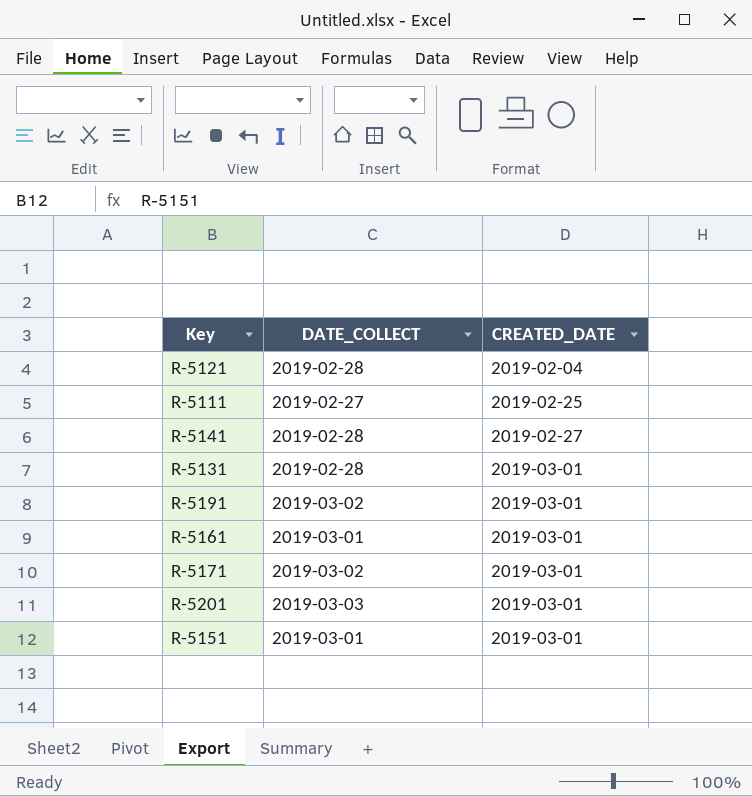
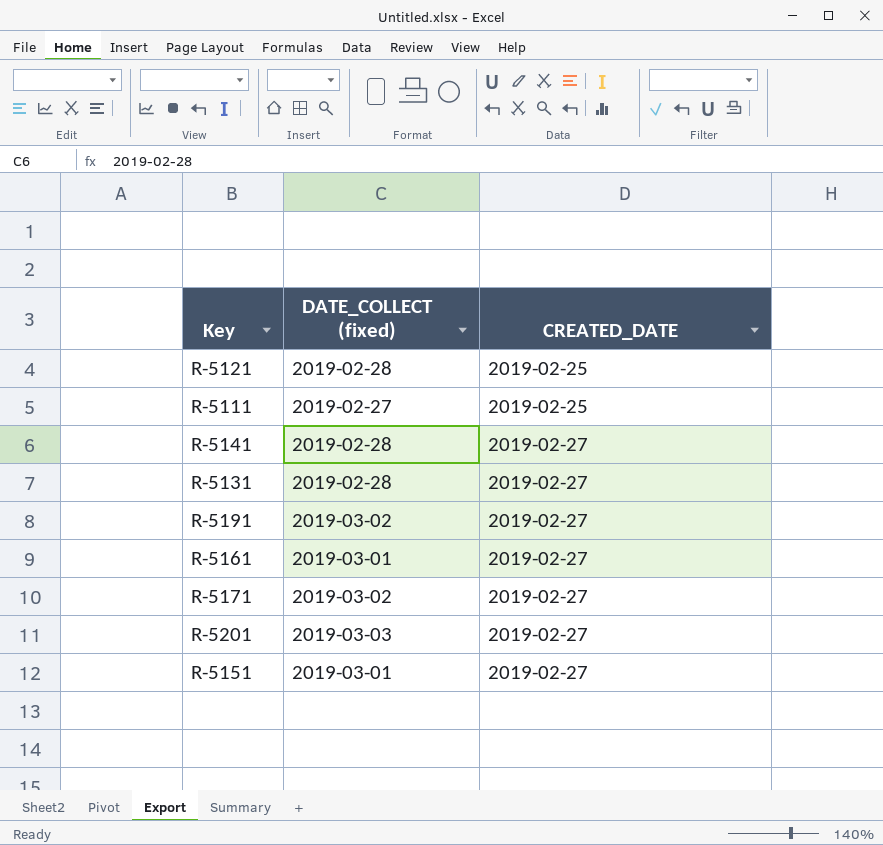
column name: DATE_COLLECT -> DATE_COLLECT (fixed)
R-5121 | CREATED_DATE: 2019-02-04 -> 2019-02-25
R-5131 | CREATED_DATE: 2019-03-01 -> 2019-02-27
R-5191 | CREATED_DATE: 2019-03-01 -> 2019-02-27
R-5161 | CREATED_DATE: 2019-03-01 -> 2019-02-27
R-5171 | CREATED_DATE: 2019-03-01 -> 2019-02-27
R-5201 | CREATED_DATE: 2019-03-01 -> 2019-02-27
R-5151 | CREATED_DATE: 2019-03-01 -> 2019-02-27

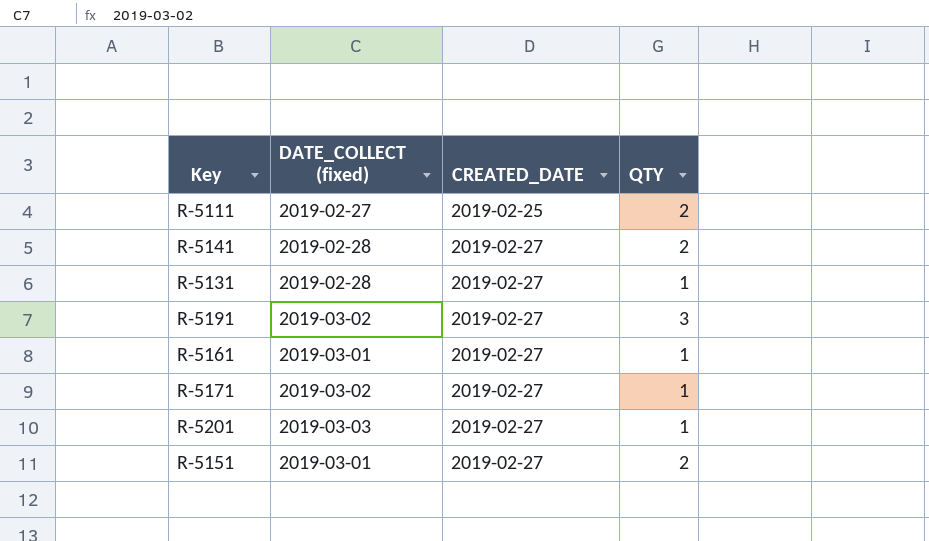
column QTY | position: none -> 4
row R-5121: 2019-02-28 | 2019-02-25 -> none

